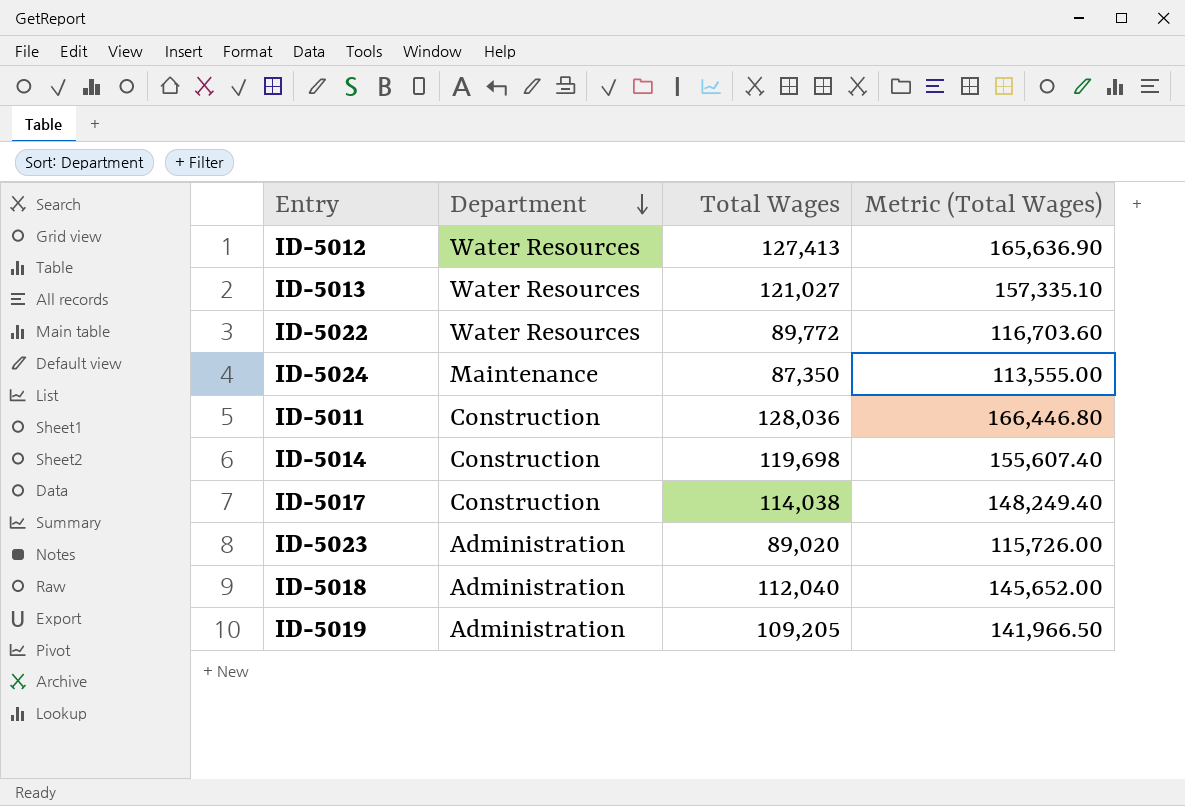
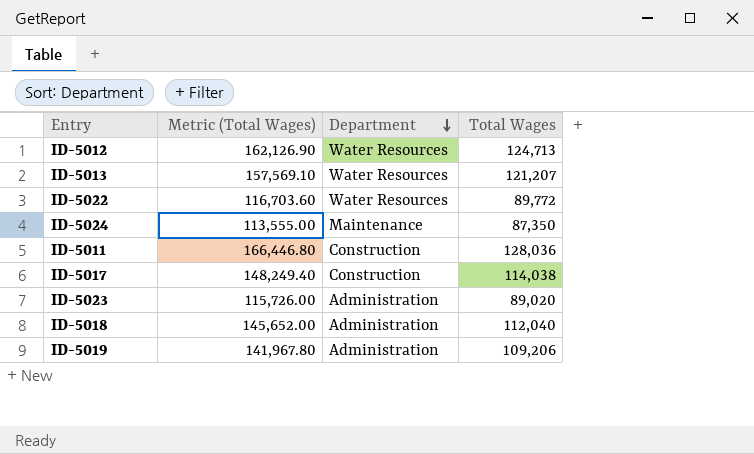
column Metric (Total Wages) | position: 4 -> 2
row ID-5014: Construction | 119,698 | 155,607.40 -> none
ID-5012 | Metric (Total Wages): 165,636.90 -> 162,126.90
ID-5012 | Total Wages: 127,413 -> 124,713
ID-5013 | Metric (Total Wages): 157,335.10 -> 157,569.10
ID-5013 | Total Wages: 121,027 -> 121,207
ID-5019 | Metric (Total Wages): 141,966.50 -> 141,967.80
ID-5019 | Total Wages: 109,205 -> 109,206

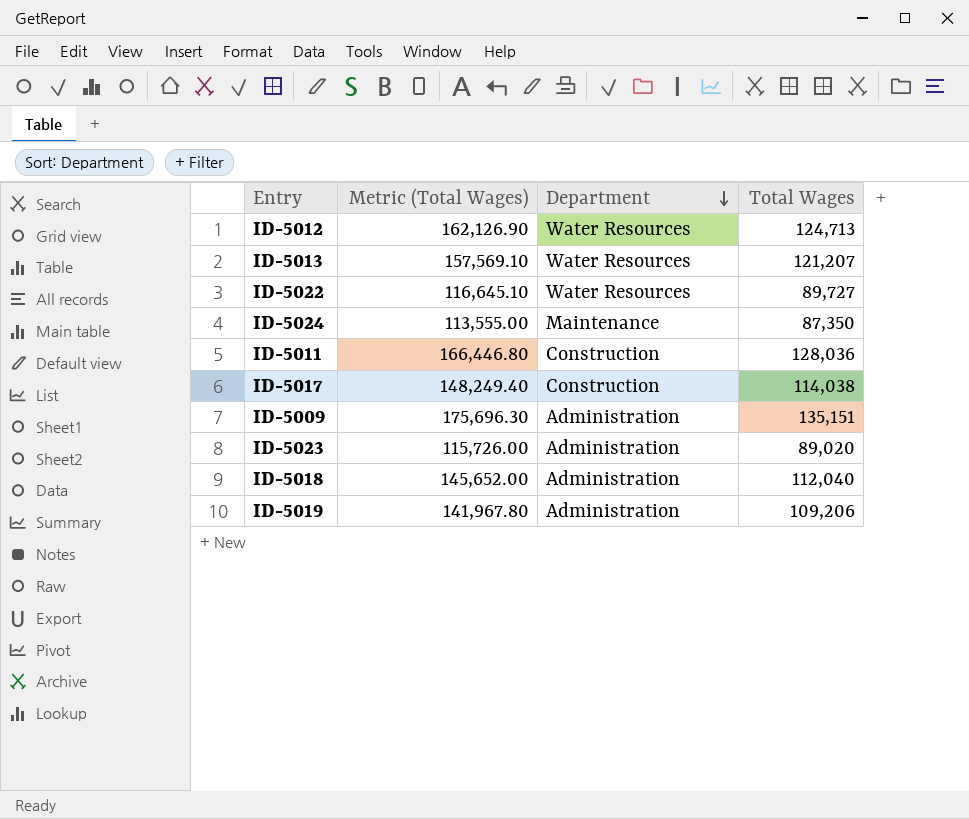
ID-5022 | Metric (Total Wages): 116,703.60 -> 116,645.10
ID-5022 | Total Wages: 89,772 -> 89,727
row ID-5009: none -> 175,696.30 | Administration | 135,151

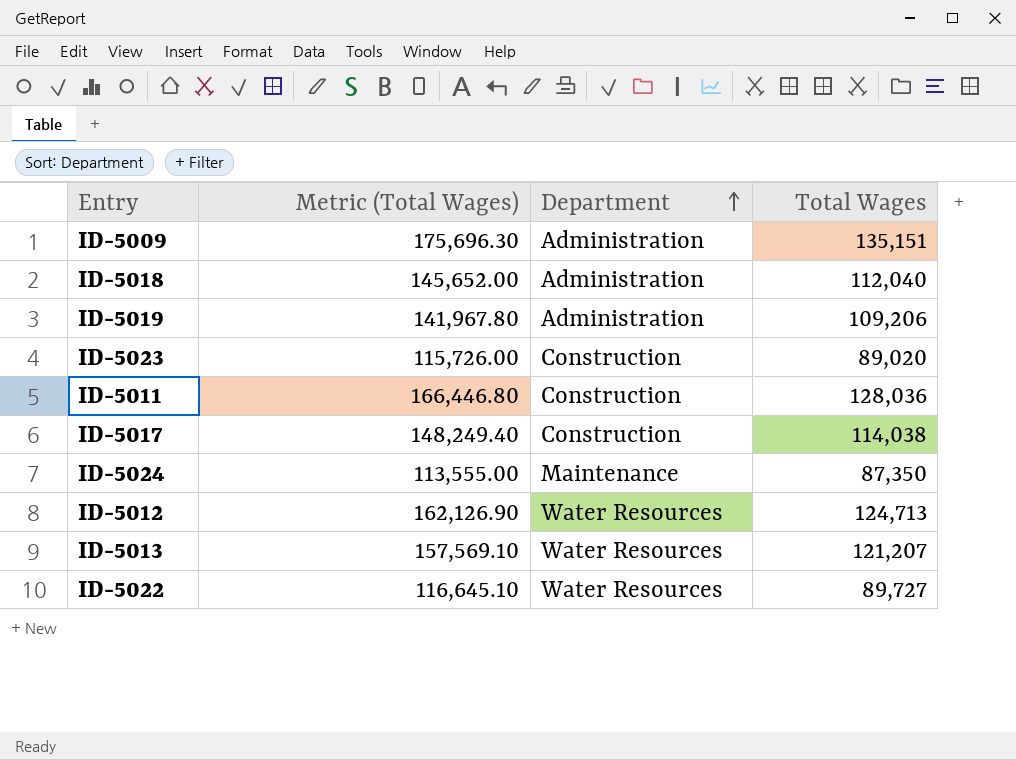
row order: Department descending -> Department ascending
ID-5023 | Department: Administration -> Construction

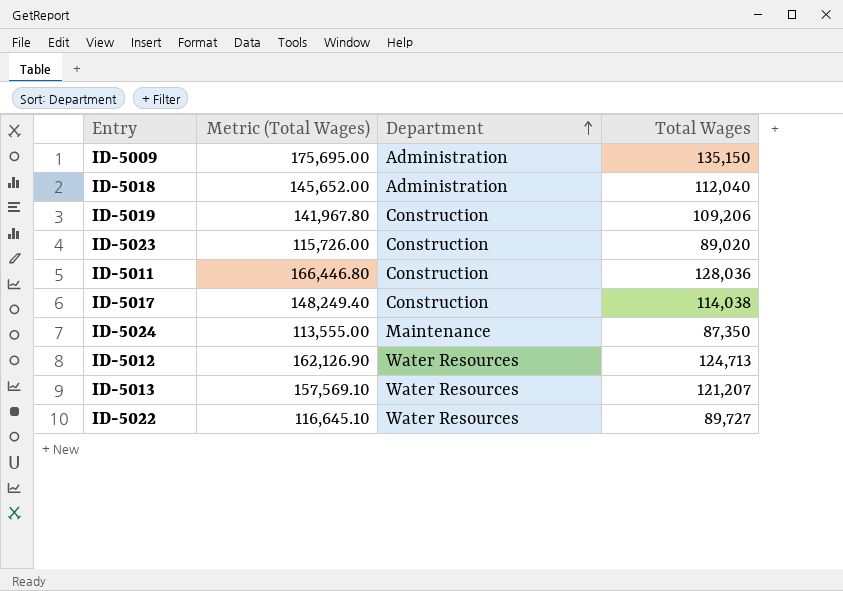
ID-5009 | Metric (Total Wages): 175,696.30 -> 175,695.00
ID-5009 | Total Wages: 135,151 -> 135,150
ID-5019 | Department: Administration -> Construction

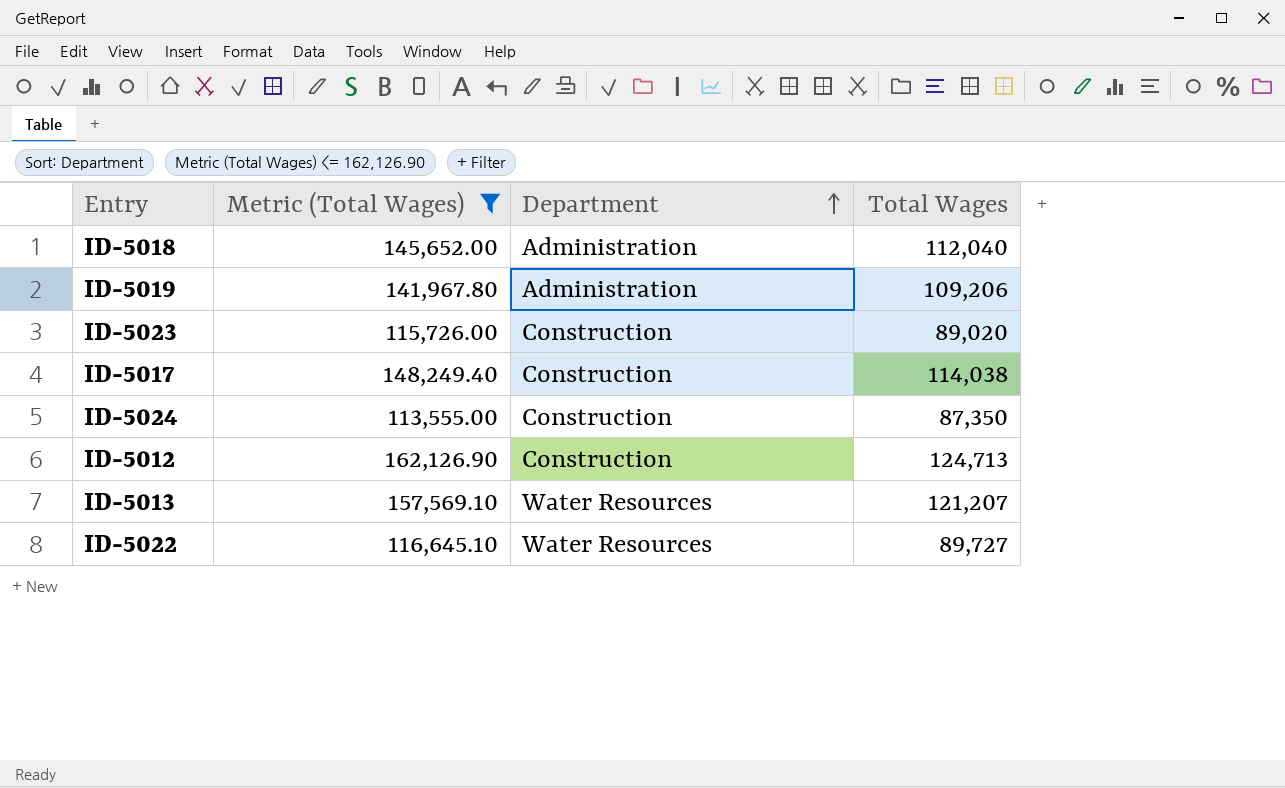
filter: none -> Metric (Total Wages) <= 162,126.90
ID-5019 | Department: Construction -> Administration
ID-5024 | Department: Maintenance -> Construction
ID-5012 | Department: Water Resources -> Construction

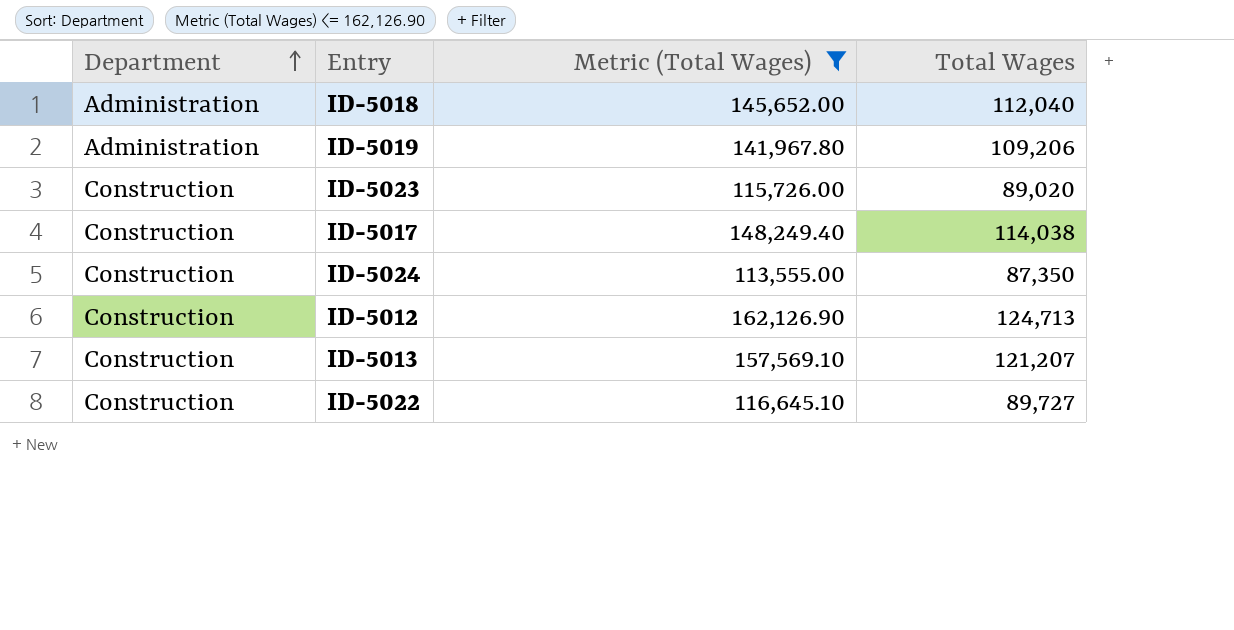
column Department | position: 3 -> 1
ID-5013 | Department: Water Resources -> Construction
ID-5022 | Department: Water Resources -> Construction

